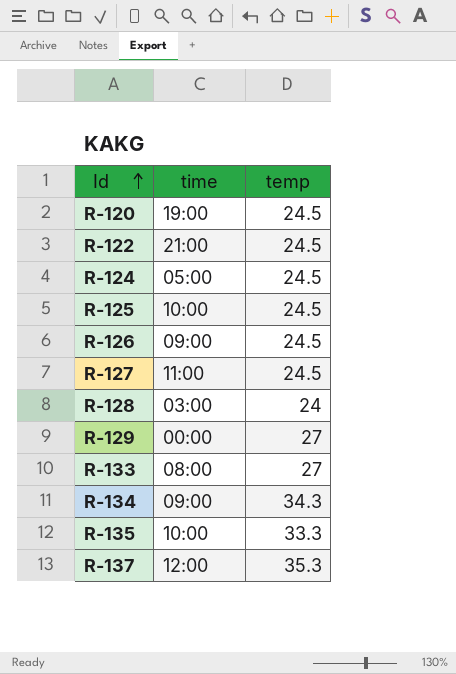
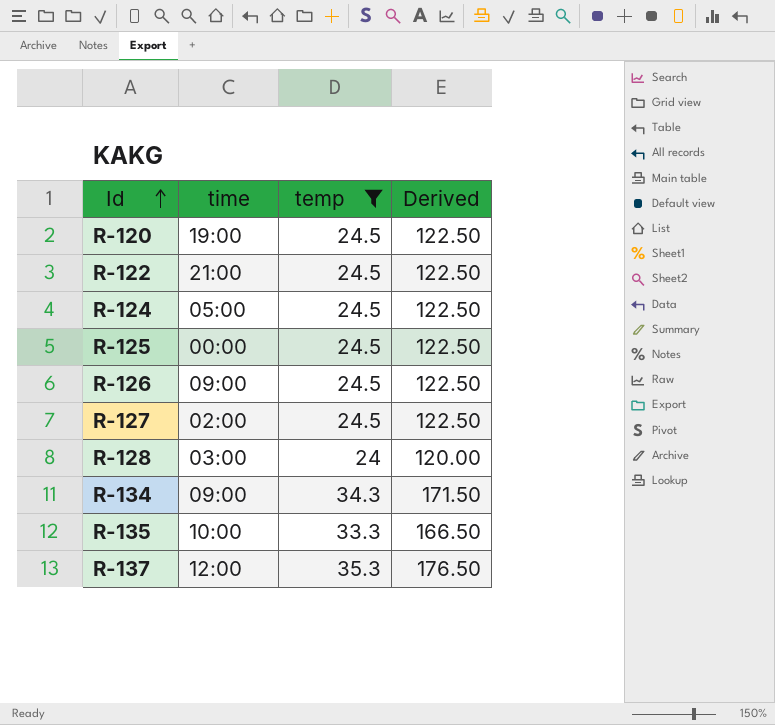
filter: none -> temp != 27
column Derived | formula: none -> [temp] * 5
R-125 | time: 10:00 -> 00:00
R-127 | time: 11:00 -> 02:00

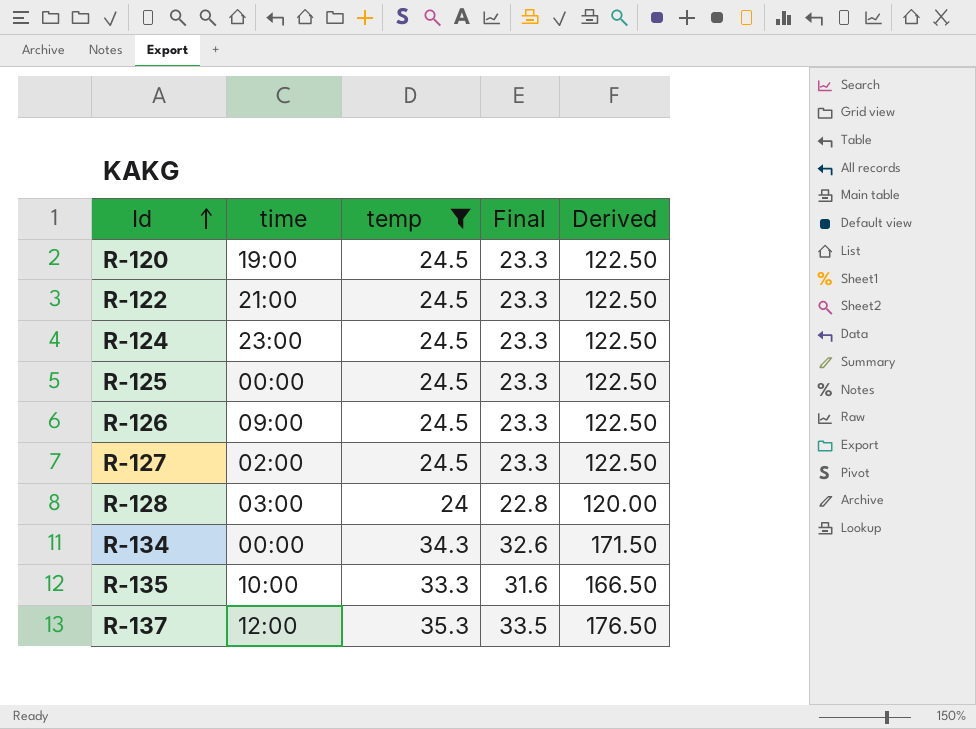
column Final | formula: none -> [temp] * 0.95
R-124 | time: 05:00 -> 23:00
R-134 | time: 09:00 -> 00:00

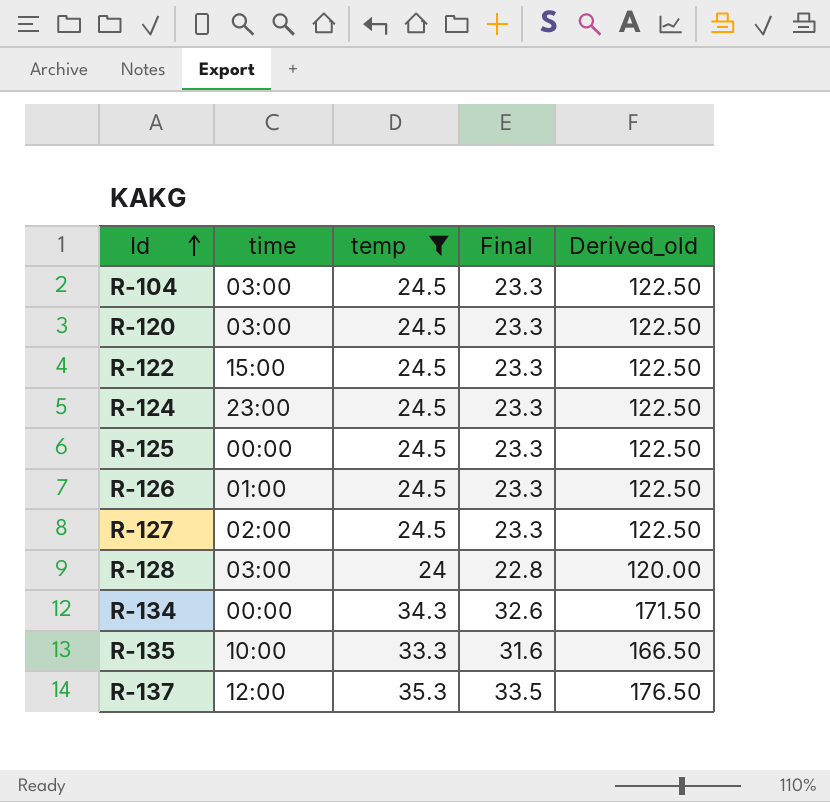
column name: Derived -> Derived_old
row R-104: none -> 03:00 | 24.5 | 23.3 | 122.50
R-120 | time: 19:00 -> 03:00
R-122 | time: 21:00 -> 15:00
R-126 | time: 09:00 -> 01:00

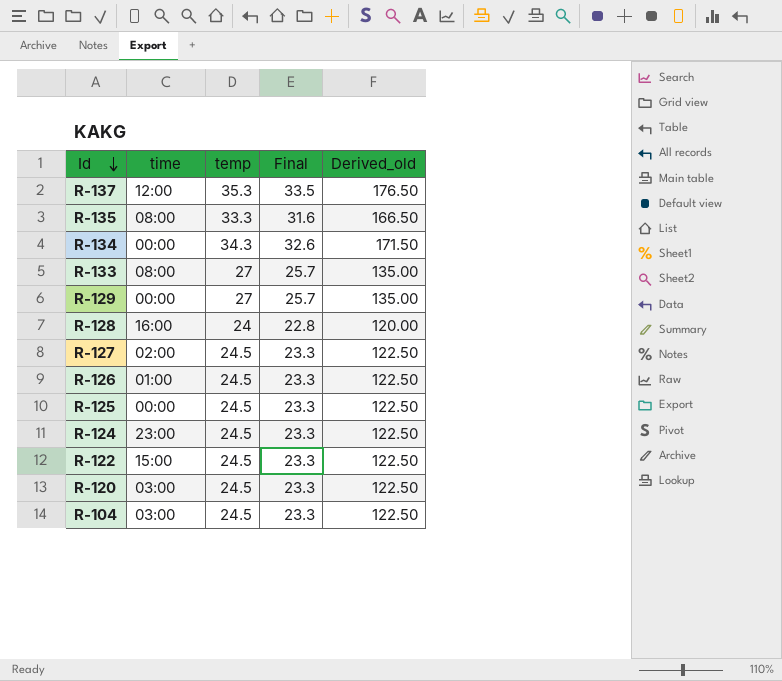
filter: temp != 27 -> none
row order: Id ascending -> Id descending
R-135 | time: 10:00 -> 08:00
R-128 | time: 03:00 -> 16:00

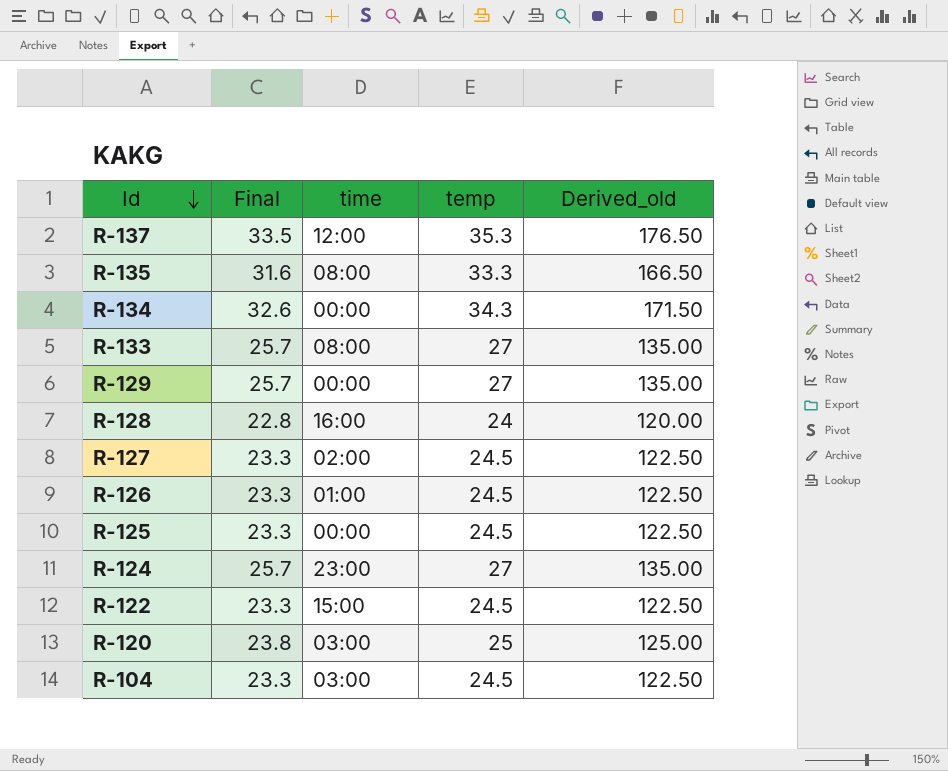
column Final | position: 4 -> 2
R-124 | Final: 23.3 -> 25.7
R-124 | temp: 24.5 -> 27
R-124 | Derived_old: 122.50 -> 135.00
R-120 | Final: 23.3 -> 23.8
R-120 | temp: 24.5 -> 25
R-120 | Derived_old: 122.50 -> 125.00

